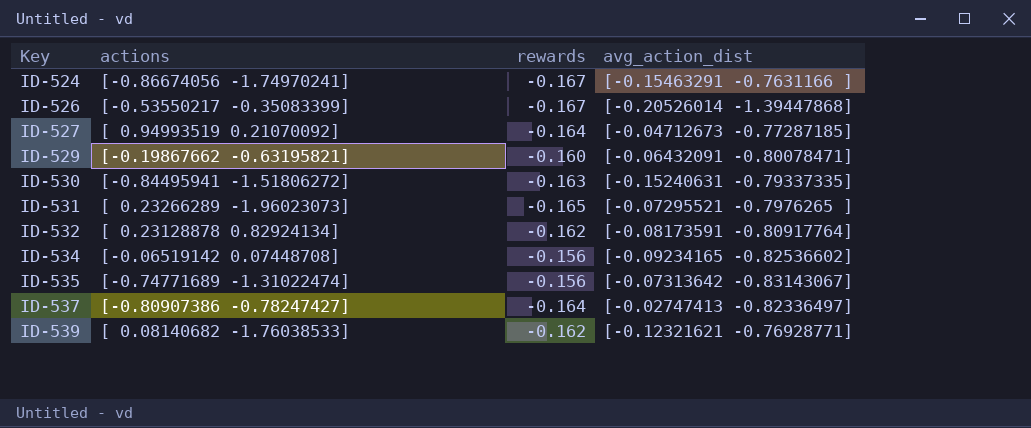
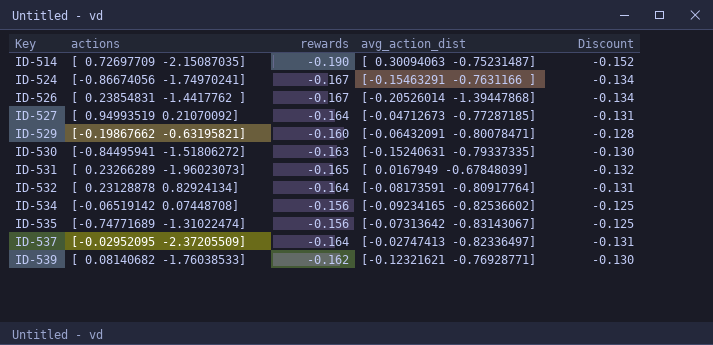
column Discount | formula: none -> [rewards] * 0.8
row ID-514: none -> [ 0.72697709 -2.15087035] | -0.190 | [ 0.30094063 -0.75231487] | -0.152
ID-526 | actions: [-0.53550217 -0.35083399] -> [ 0.23854831 -1.4417762 ]
ID-531 | avg_action_dist: [-0.07295521 -0.7976265 ] -> [ 0.0167949 -0.67848039]
ID-532 | rewards: -0.162 -> -0.164
ID-537 | actions: [-0.80907386 -0.78247427] -> [-0.02952095 -2.37205509]

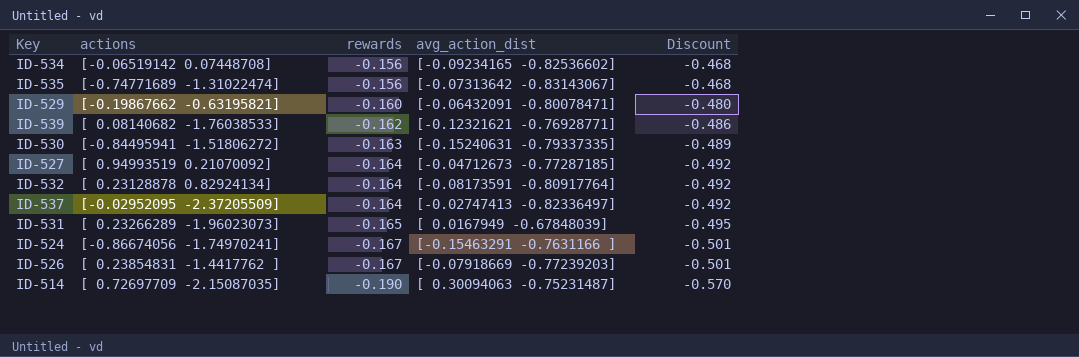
row order: Key ascending -> rewards descending
column Discount | formula: [rewards] * 0.8 -> [rewards] * 3
ID-526 | avg_action_dist: [-0.20526014 -1.39447868] -> [-0.07918669 -0.77239203]

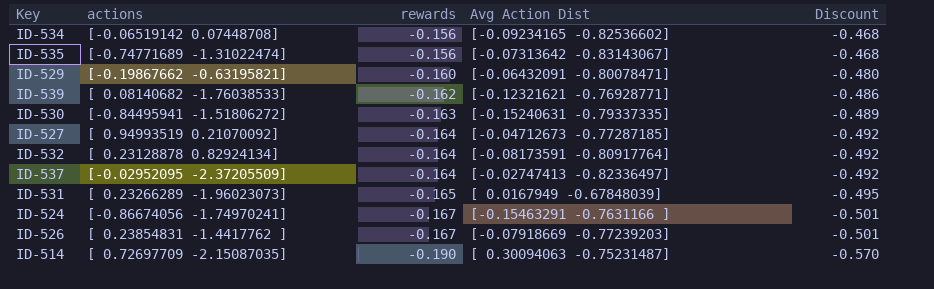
column name: avg_action_dist -> Avg Action Dist

